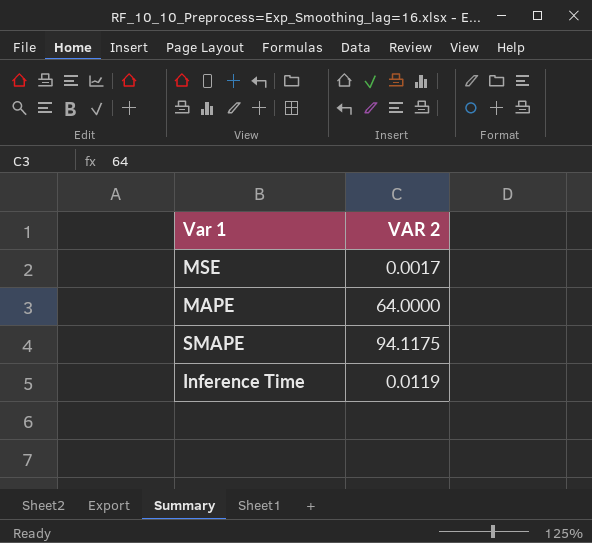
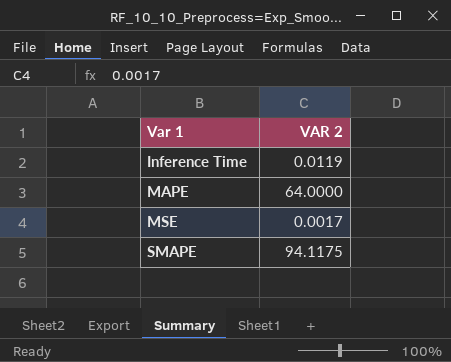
row order: none -> Var 1 ascending

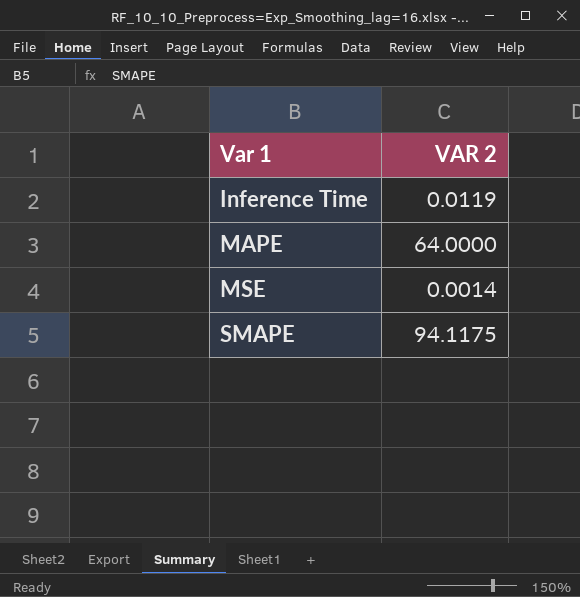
MSE | VAR 2: 0.0017 -> 0.0014

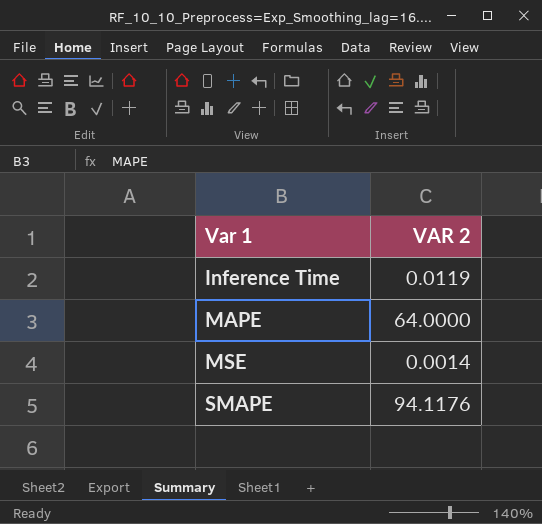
SMAPE | VAR 2: 94.1175 -> 94.1176

